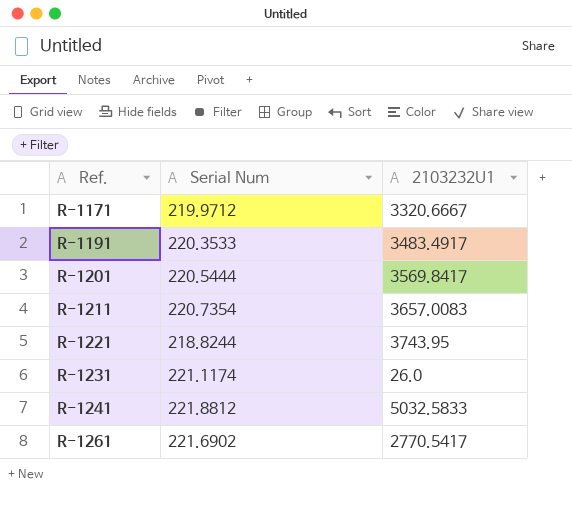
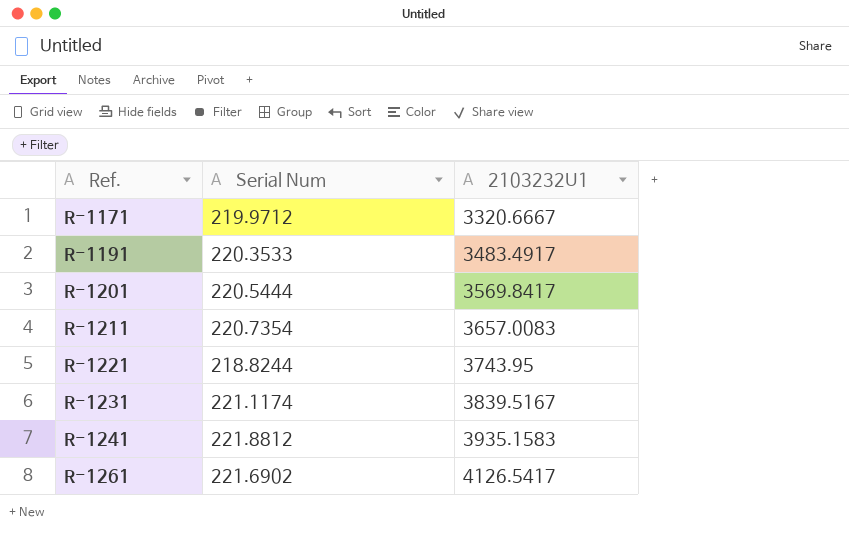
R-1231 | 2103232U1: 26.0 -> 3839.5167
R-1241 | 2103232U1: 5032.5833 -> 3935.1583
R-1261 | 2103232U1: 2770.5417 -> 4126.5417

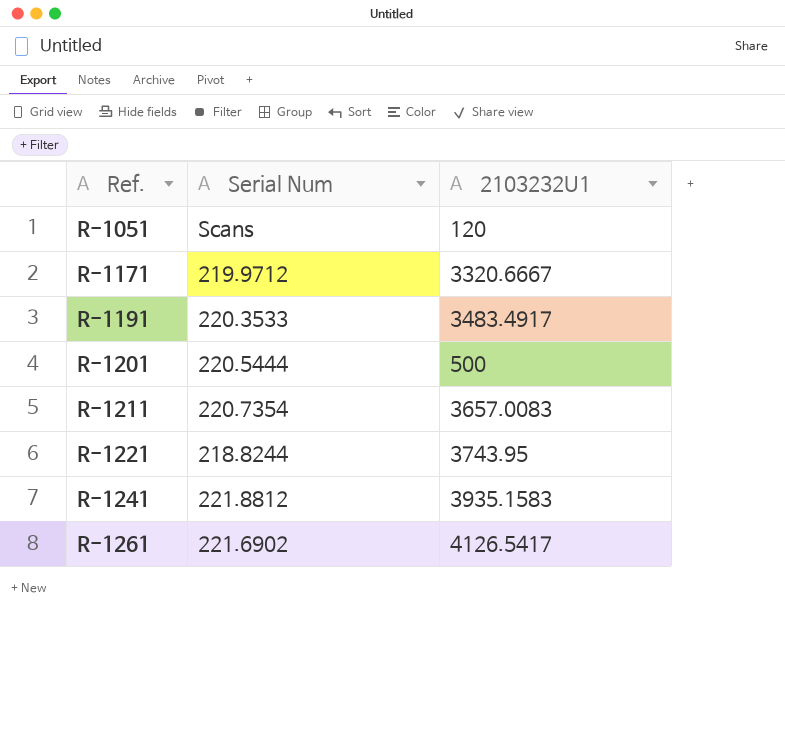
row R-1231: 221.1174 | 3839.5167 -> none
row R-1051: none -> Scans | 120
R-1201 | 2103232U1: 3569.8417 -> 500

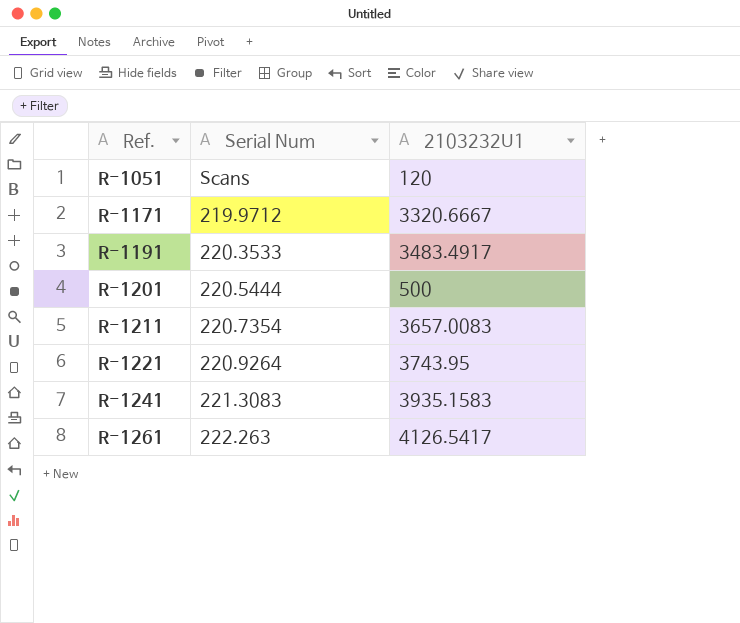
R-1221 | Serial Num: 218.8244 -> 220.9264
R-1241 | Serial Num: 221.8812 -> 221.3083
R-1261 | Serial Num: 221.6902 -> 222.263

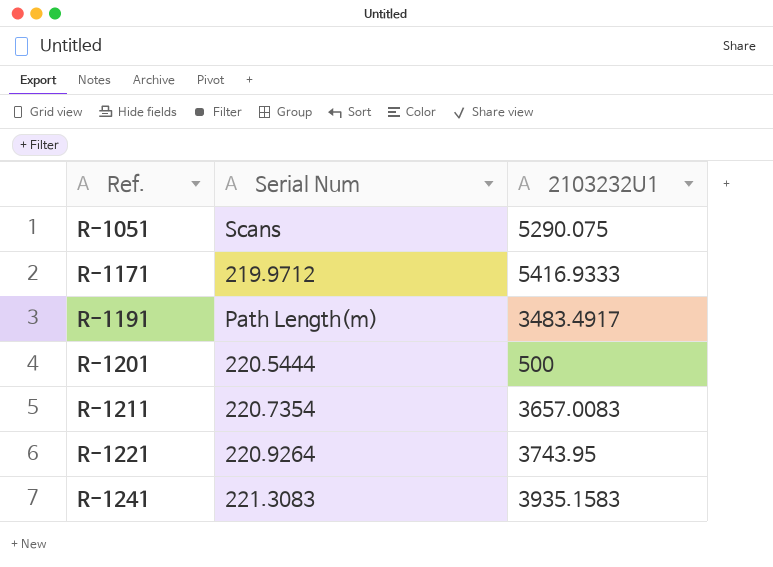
row R-1261: 222.263 | 4126.5417 -> none
R-1051 | 2103232U1: 120 -> 5290.075
R-1171 | 2103232U1: 3320.6667 -> 5416.9333
R-1191 | Serial Num: 220.3533 -> Path Length(m)

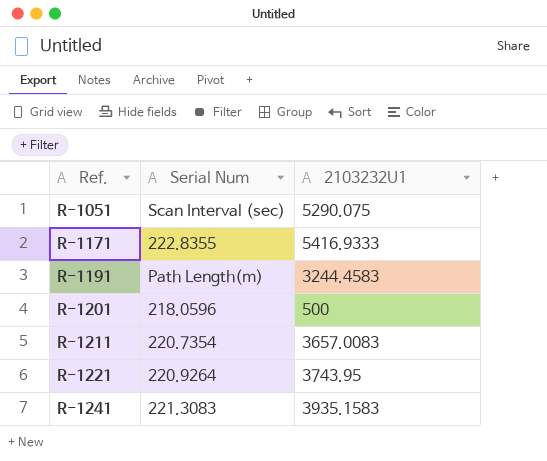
R-1051 | Serial Num: Scans -> Scan Interval (sec)
R-1171 | Serial Num: 219.9712 -> 222.8355
R-1191 | 2103232U1: 3483.4917 -> 3244.4583
R-1201 | Serial Num: 220.5444 -> 218.0596

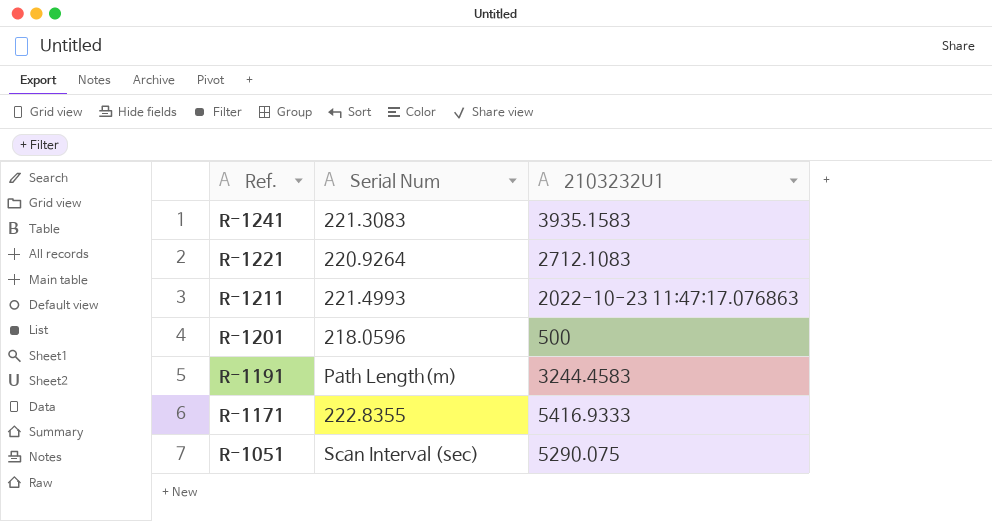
row order: Ref. ascending -> Ref. descending
R-1221 | 2103232U1: 3743.95 -> 2712.1083
R-1211 | Serial Num: 220.7354 -> 221.4993
R-1211 | 2103232U1: 3657.0083 -> 2022-10-23 11:47:17.076863

